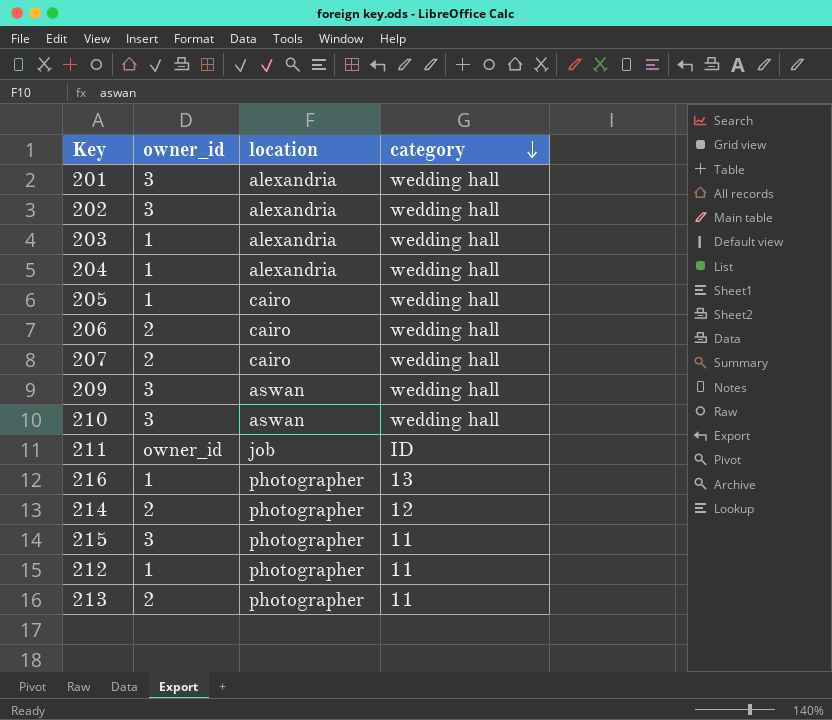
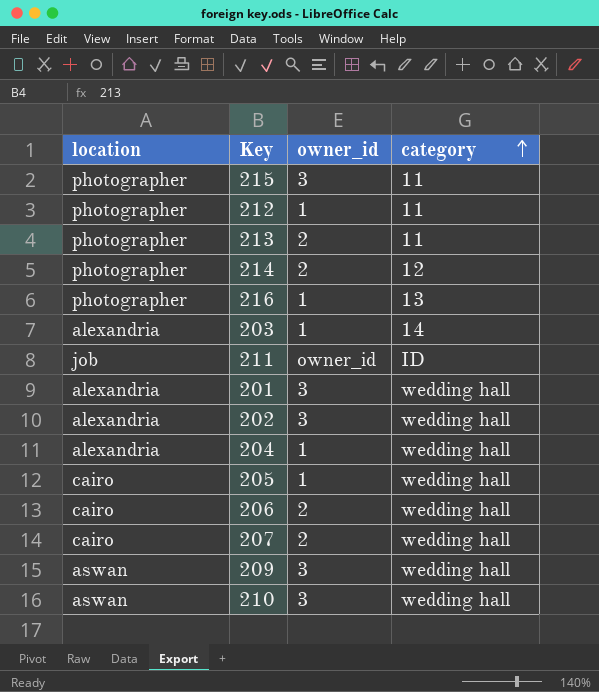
row order: category descending -> category ascending
column location | position: 3 -> 1
203 | category: wedding hall -> 14

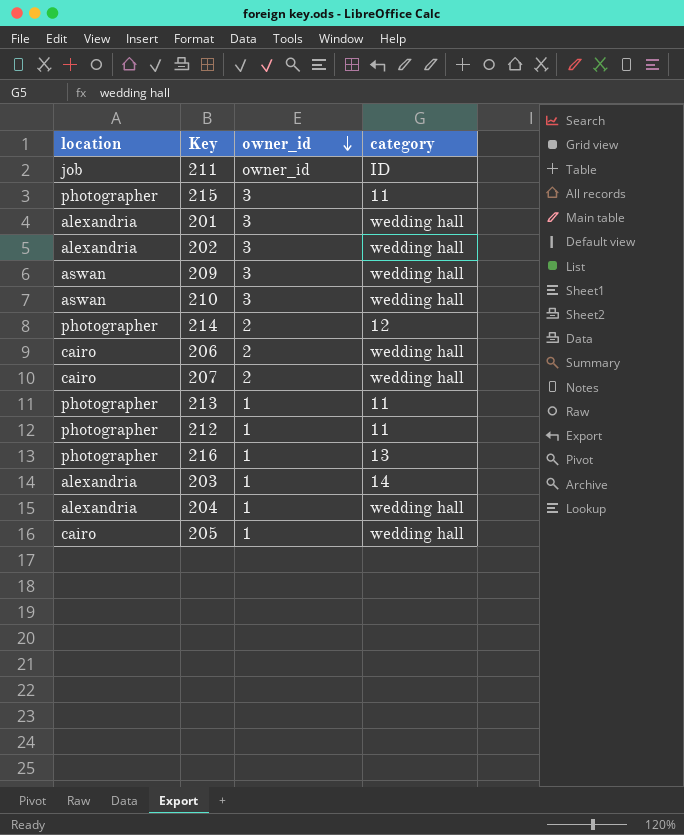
row order: category ascending -> owner_id descending
213 | owner_id: 2 -> 1

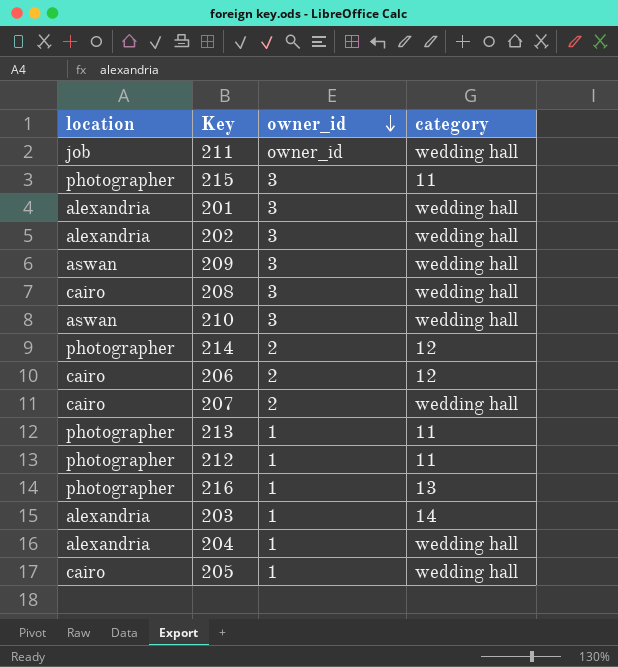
211 | category: ID -> wedding hall
row 208: none -> cairo | 3 | wedding hall
206 | category: wedding hall -> 12

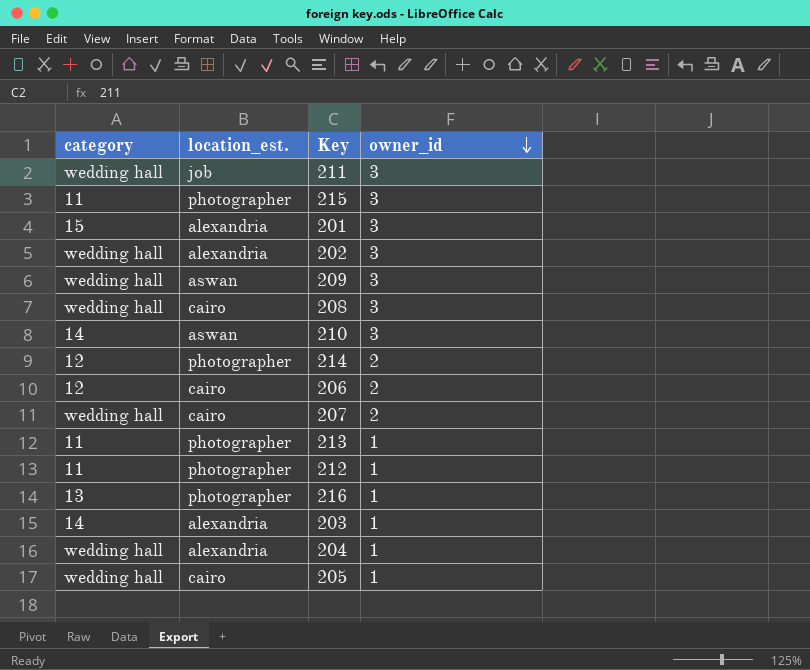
column category | position: 4 -> 1
column name: location -> location_est.
211 | owner_id: owner_id -> 3
201 | category: wedding hall -> 15
210 | category: wedding hall -> 14

